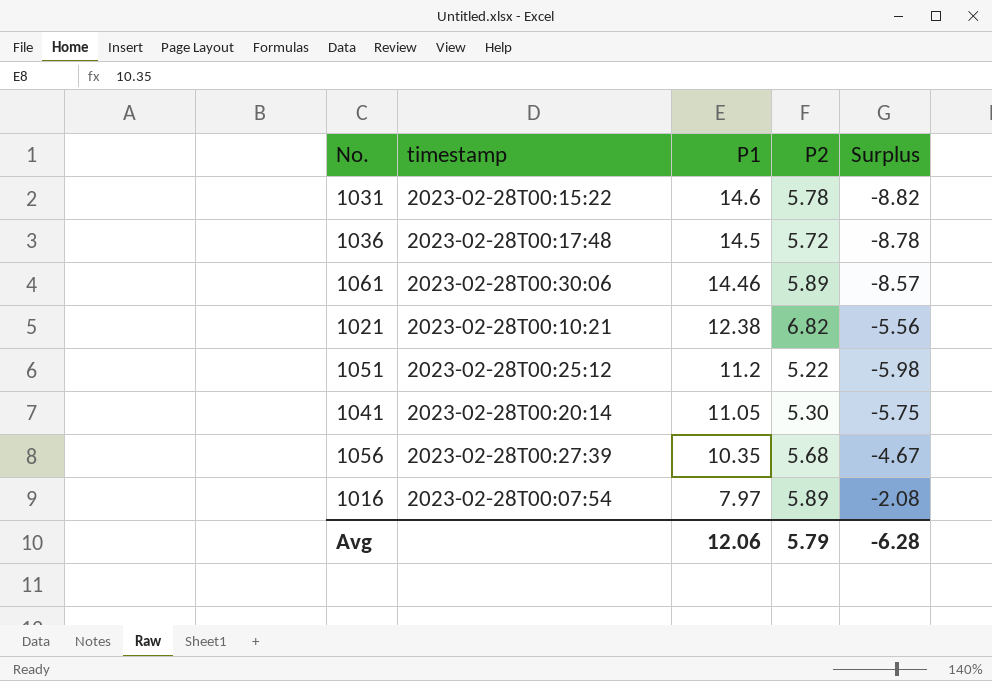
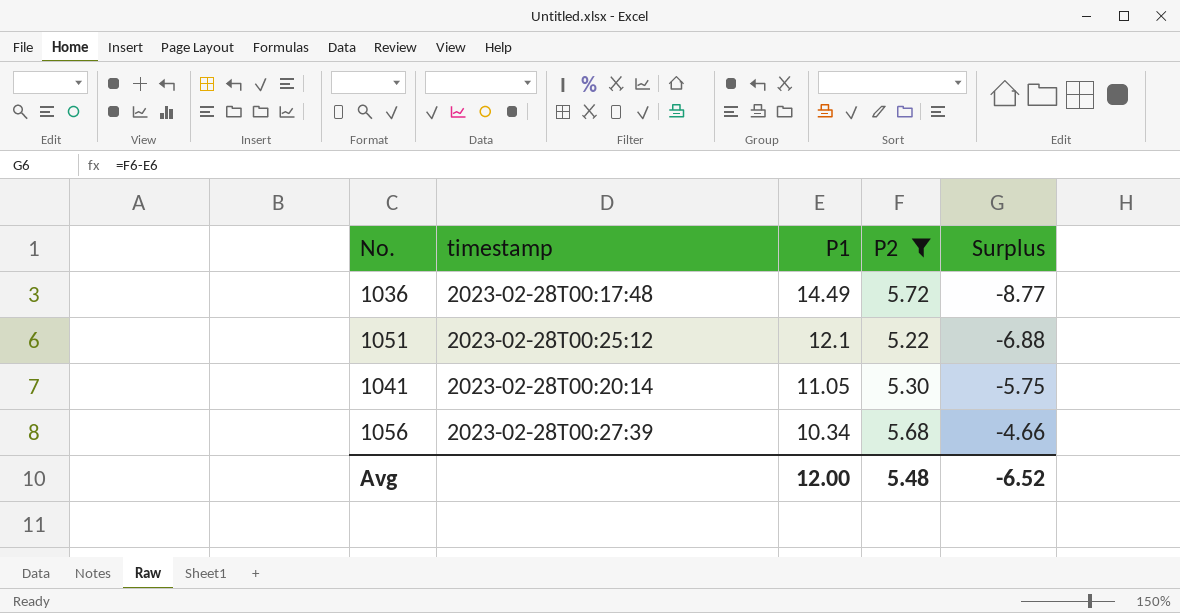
filter: none -> P2 <= 5.72
1036 | P1: 14.5 -> 14.49
1036 | Surplus: -8.78 -> -8.77
1051 | P1: 11.2 -> 12.1
1051 | Surplus: -5.98 -> -6.88
1056 | P1: 10.35 -> 10.34
1056 | Surplus: -4.67 -> -4.66
Avg | P1: 12.06 -> 12.00
Avg | P2: 5.79 -> 5.48
Avg | Surplus: -6.28 -> -6.52

